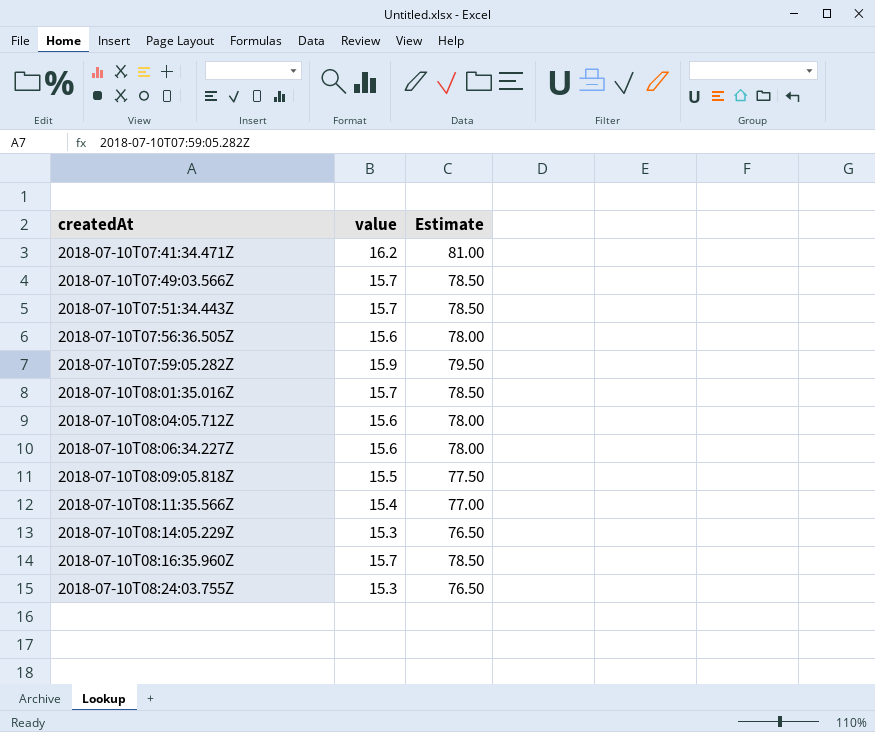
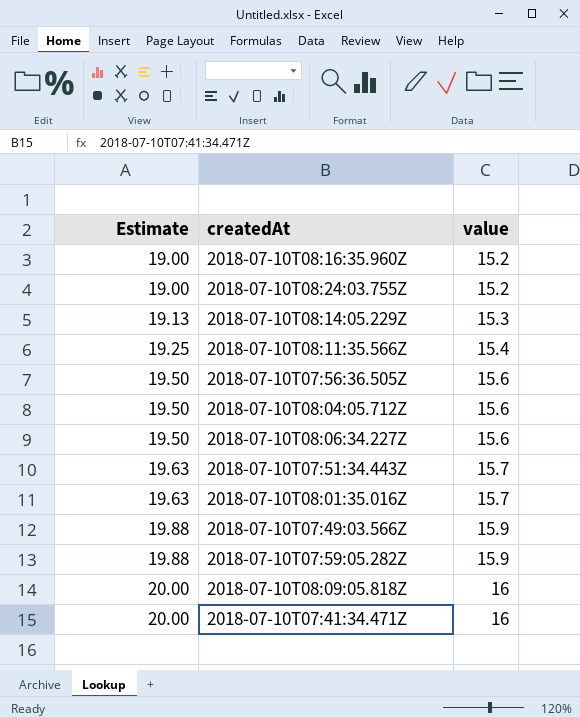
row order: createdAt ascending -> Estimate ascending
column Estimate | formula: [value] * 5 -> [value] * 1.25
column Estimate | position: 3 -> 1
2018-07-10T08:16:35.960Z | value: 15.7 -> 15.2
2018-07-10T08:24:03.755Z | value: 15.3 -> 15.2
2018-07-10T07:49:03.566Z | value: 15.7 -> 15.9
2018-07-10T08:09:05.818Z | value: 15.5 -> 16
2018-07-10T07:41:34.471Z | value: 16.2 -> 16

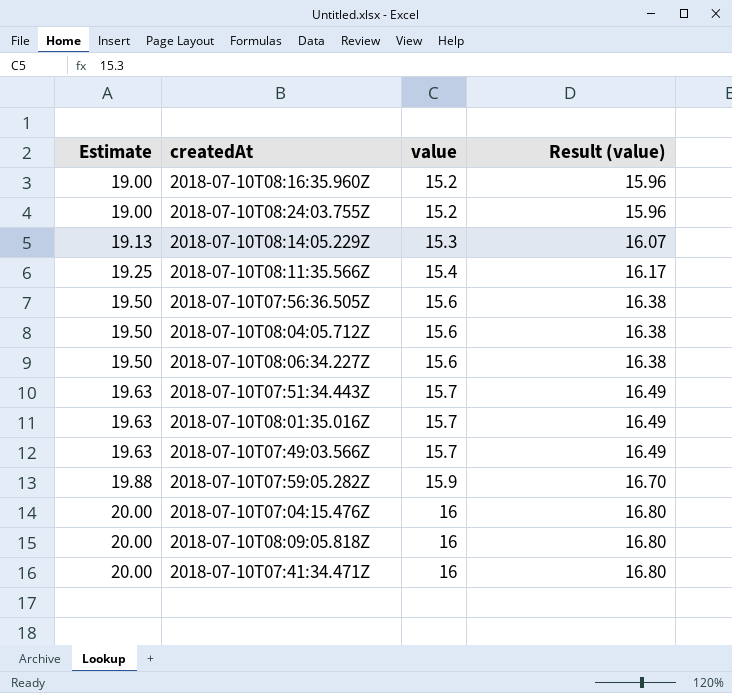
column Result (value) | formula: none -> [value] * 1.05
2018-07-10T07:49:03.566Z | Estimate: 19.88 -> 19.63
2018-07-10T07:49:03.566Z | value: 15.9 -> 15.7
row 2018-07-10T07:04:15.476Z: none -> 20.00 | 16 | 16.80

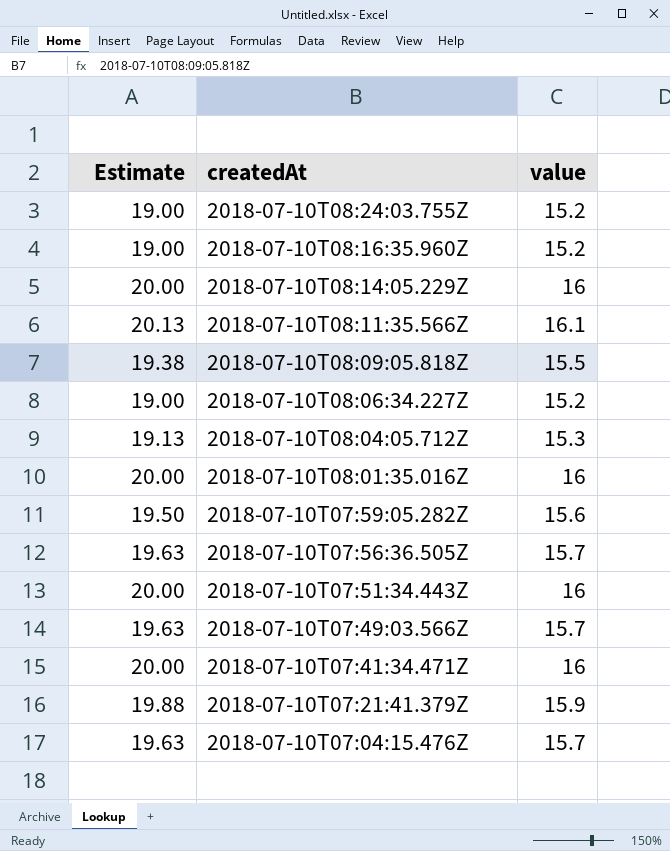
row order: Estimate ascending -> createdAt descending
column Result (value) | formula: [value] * 1.05 -> none
2018-07-10T08:14:05.229Z | Estimate: 19.13 -> 20.00
2018-07-10T08:14:05.229Z | value: 15.3 -> 16
2018-07-10T08:11:35.566Z | Estimate: 19.25 -> 20.13
2018-07-10T08:11:35.566Z | value: 15.4 -> 16.1
2018-07-10T08:09:05.818Z | Estimate: 20.00 -> 19.38
2018-07-10T08:09:05.818Z | value: 16 -> 15.5
2018-07-10T08:06:34.227Z | Estimate: 19.50 -> 19.00
2018-07-10T08:06:34.227Z | value: 15.6 -> 15.2
2018-07-10T08:04:05.712Z | Estimate: 19.50 -> 19.13
2018-07-10T08:04:05.712Z | value: 15.6 -> 15.3
2018-07-10T08:01:35.016Z | Estimate: 19.63 -> 20.00
2018-07-10T08:01:35.016Z | value: 15.7 -> 16
2018-07-10T07:59:05.282Z | Estimate: 19.88 -> 19.50
2018-07-10T07:59:05.282Z | value: 15.9 -> 15.6
2018-07-10T07:56:36.505Z | Estimate: 19.50 -> 19.63
2018-07-10T07:56:36.505Z | value: 15.6 -> 15.7
2018-07-10T07:51:34.443Z | Estimate: 19.63 -> 20.00
2018-07-10T07:51:34.443Z | value: 15.7 -> 16
row 2018-07-10T07:21:41.379Z: none -> 19.88 | 15.9
2018-07-10T07:04:15.476Z | Estimate: 20.00 -> 19.63
2018-07-10T07:04:15.476Z | value: 16 -> 15.7

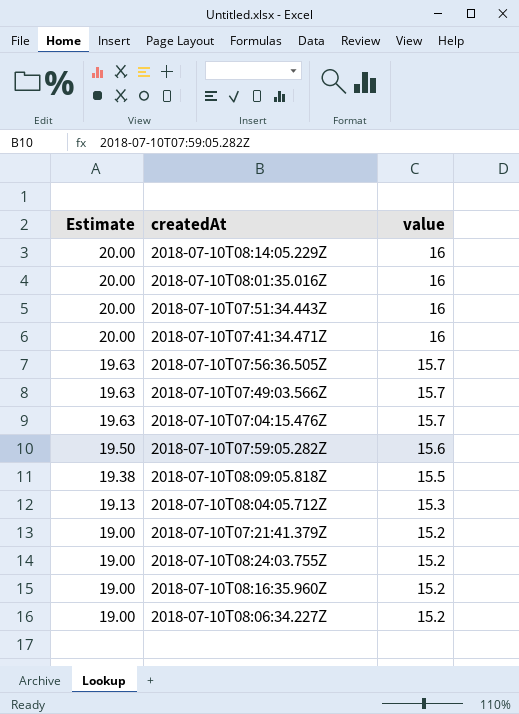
row order: createdAt descending -> Estimate descending
row 2018-07-10T08:11:35.566Z: 20.13 | 16.1 -> none
2018-07-10T07:21:41.379Z | Estimate: 19.88 -> 19.00
2018-07-10T07:21:41.379Z | value: 15.9 -> 15.2

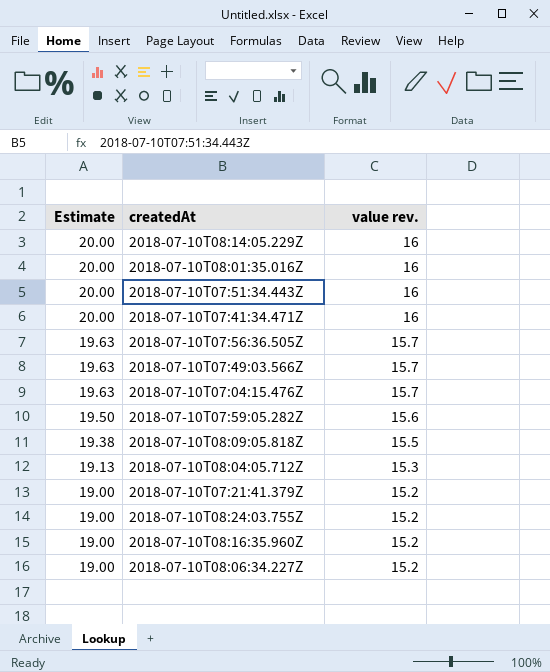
column name: value -> value rev.

